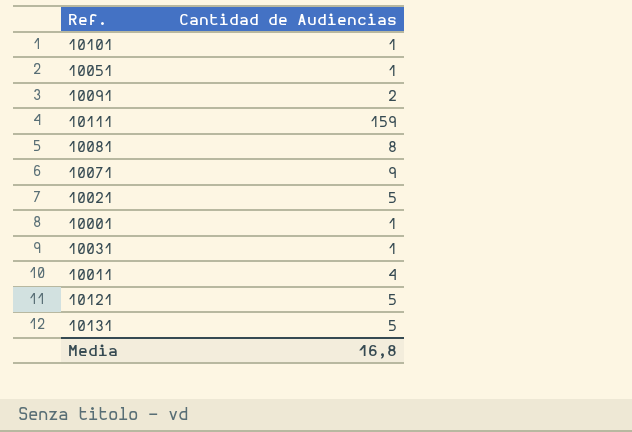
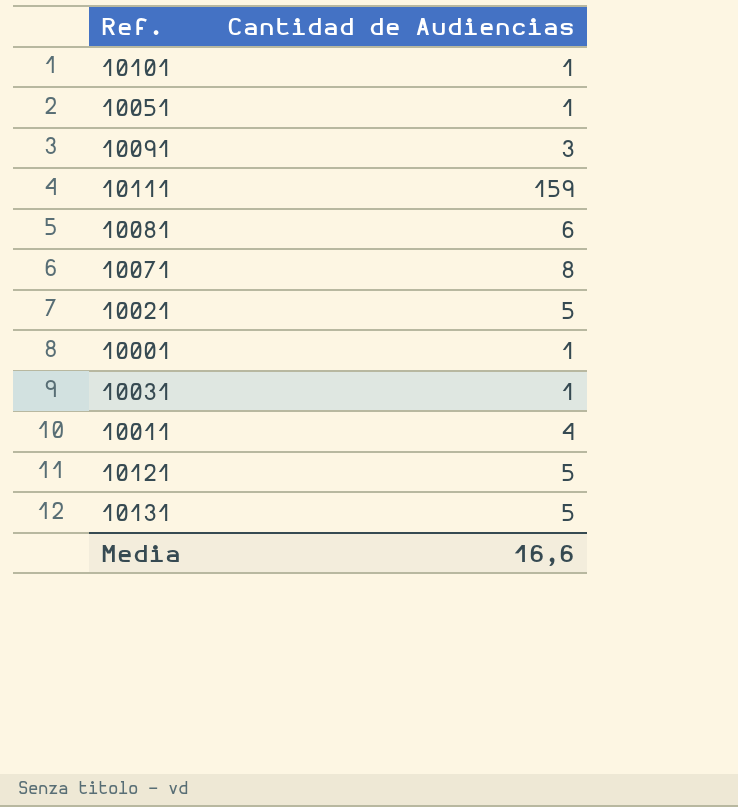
10091 | Cantidad de Audiencias: 2 -> 3
10081 | Cantidad de Audiencias: 8 -> 6
10071 | Cantidad de Audiencias: 9 -> 8
Media | Cantidad de Audiencias: 16,8 -> 16,6

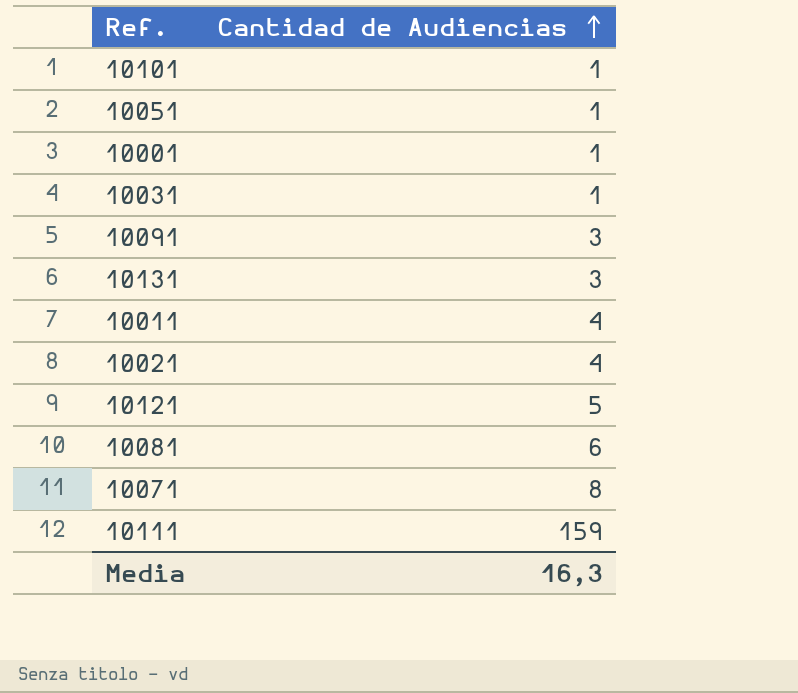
row order: none -> Cantidad de Audiencias ascending
10131 | Cantidad de Audiencias: 5 -> 3
10021 | Cantidad de Audiencias: 5 -> 4
Media | Cantidad de Audiencias: 16,6 -> 16,3

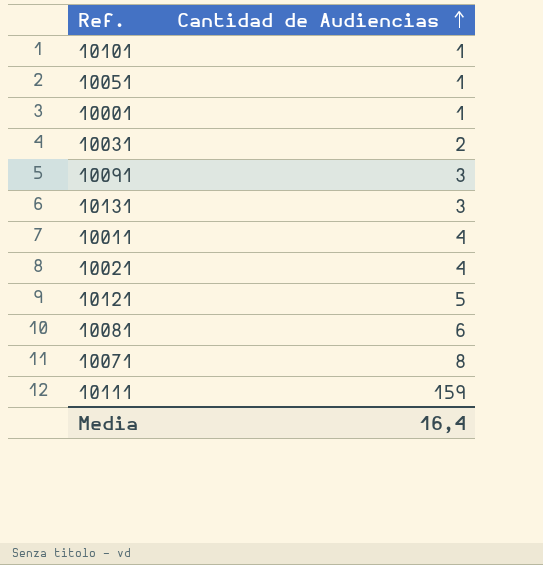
10031 | Cantidad de Audiencias: 1 -> 2
Media | Cantidad de Audiencias: 16,3 -> 16,4

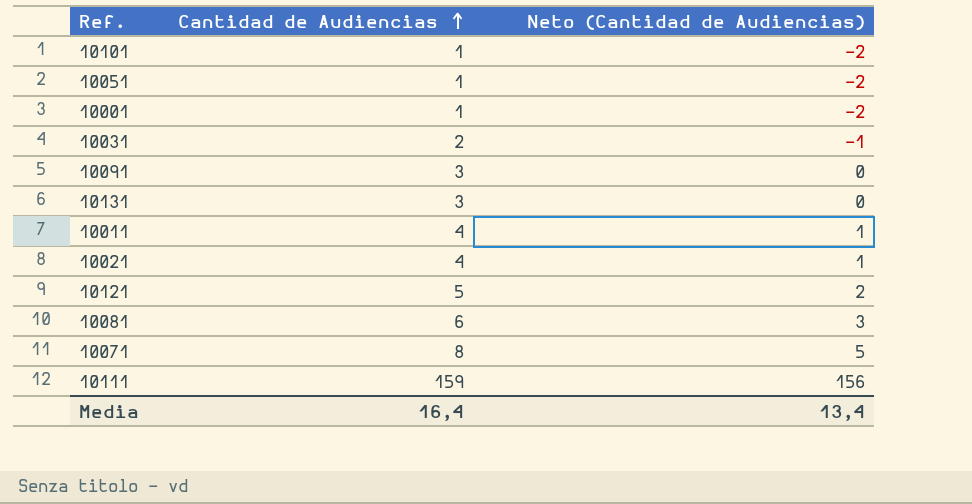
column Neto (Cantidad de Audiencias) | formula: none -> [Cantidad de Audiencias] - 3

